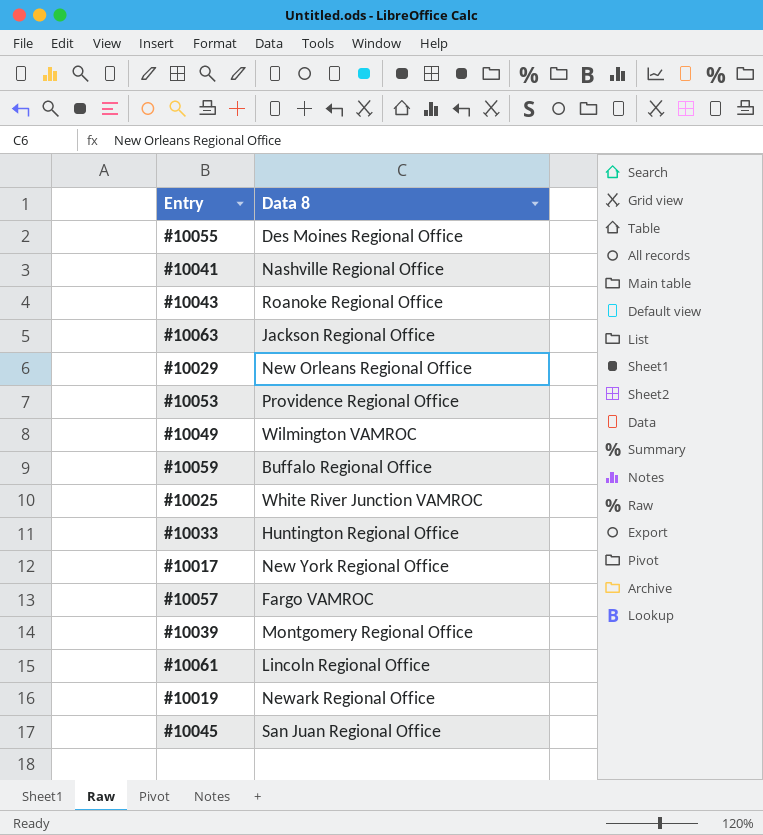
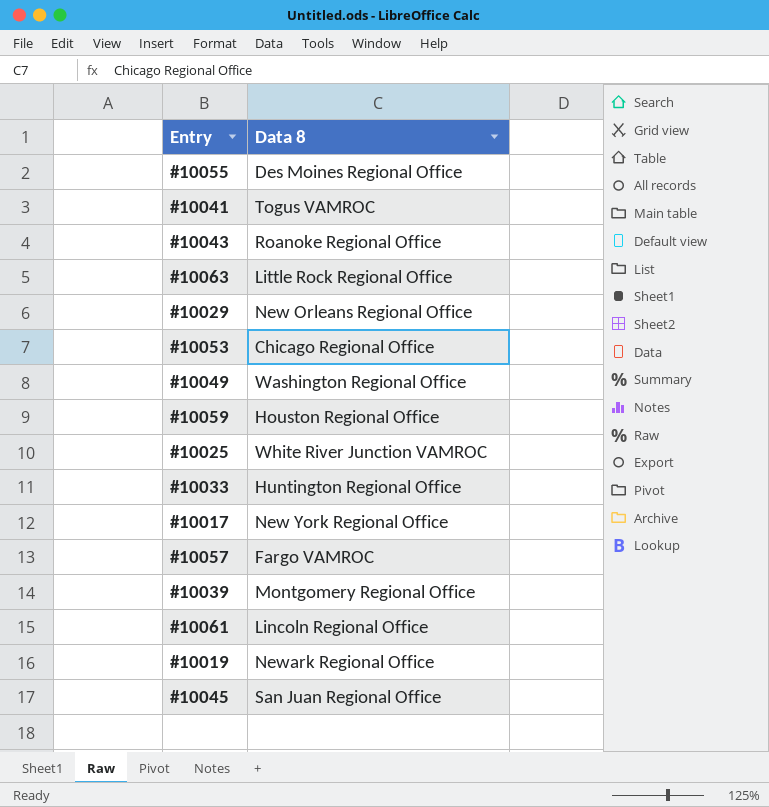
#10041 | Data 8: Nashville Regional Office -> Togus VAMROC
#10063 | Data 8: Jackson Regional Office -> Little Rock Regional Office
#10053 | Data 8: Providence Regional Office -> Chicago Regional Office
#10049 | Data 8: Wilmington VAMROC -> Washington Regional Office
#10059 | Data 8: Buffalo Regional Office -> Houston Regional Office

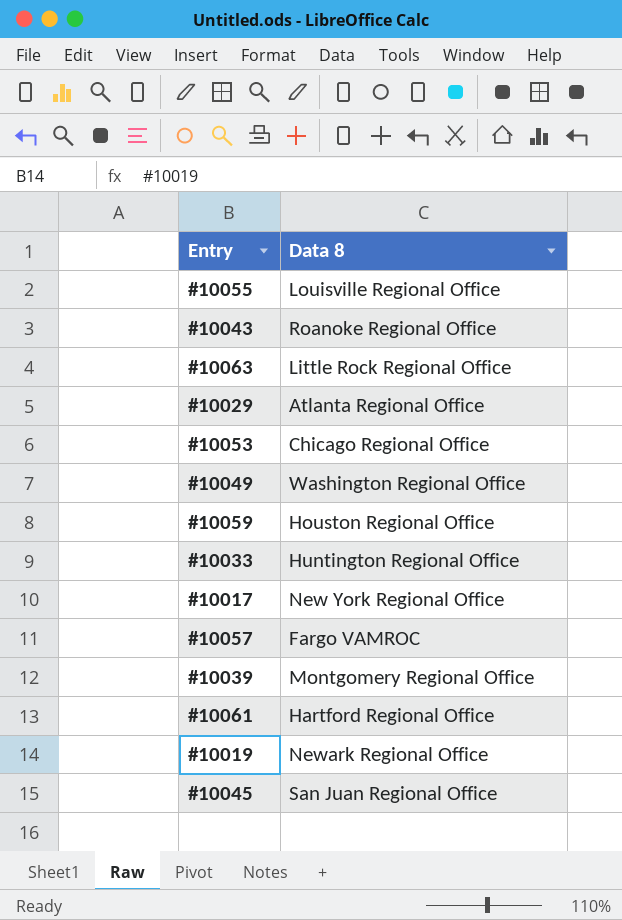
row #10041: Togus VAMROC -> none
row #10025: White River Junction VAMROC -> none
#10055 | Data 8: Des Moines Regional Office -> Louisville Regional Office
#10029 | Data 8: New Orleans Regional Office -> Atlanta Regional Office
#10061 | Data 8: Lincoln Regional Office -> Hartford Regional Office

